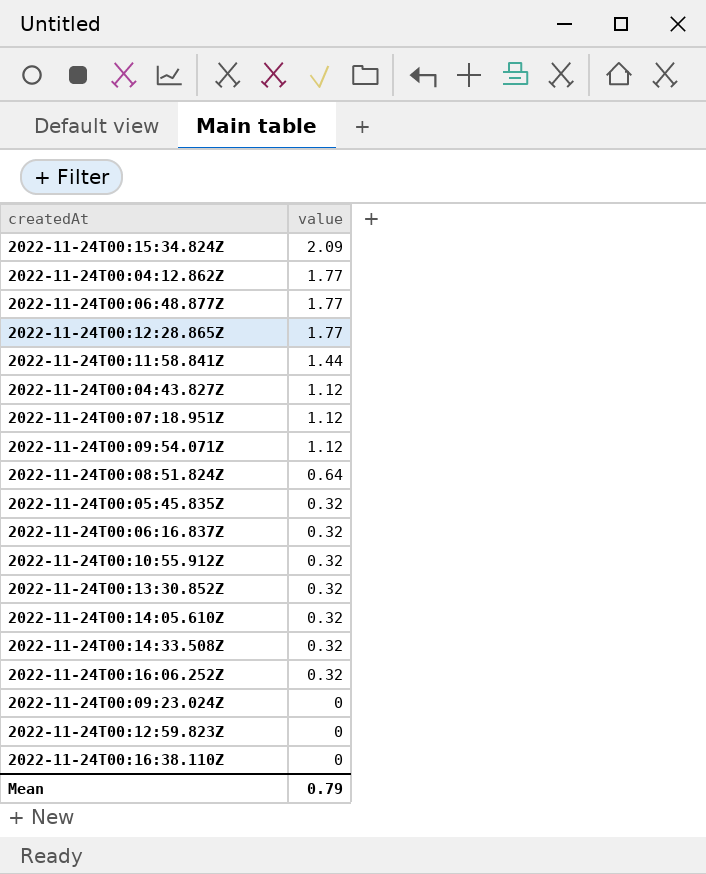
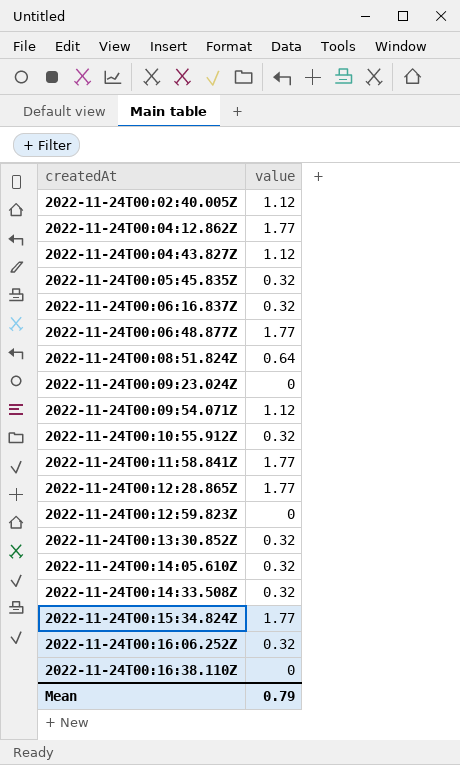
row order: value descending -> createdAt ascending
row 2022-11-24T00:07:18.951Z: 1.12 -> none
row 2022-11-24T00:02:40.005Z: none -> 1.12
2022-11-24T00:11:58.841Z | value: 1.44 -> 1.77
2022-11-24T00:15:34.824Z | value: 2.09 -> 1.77

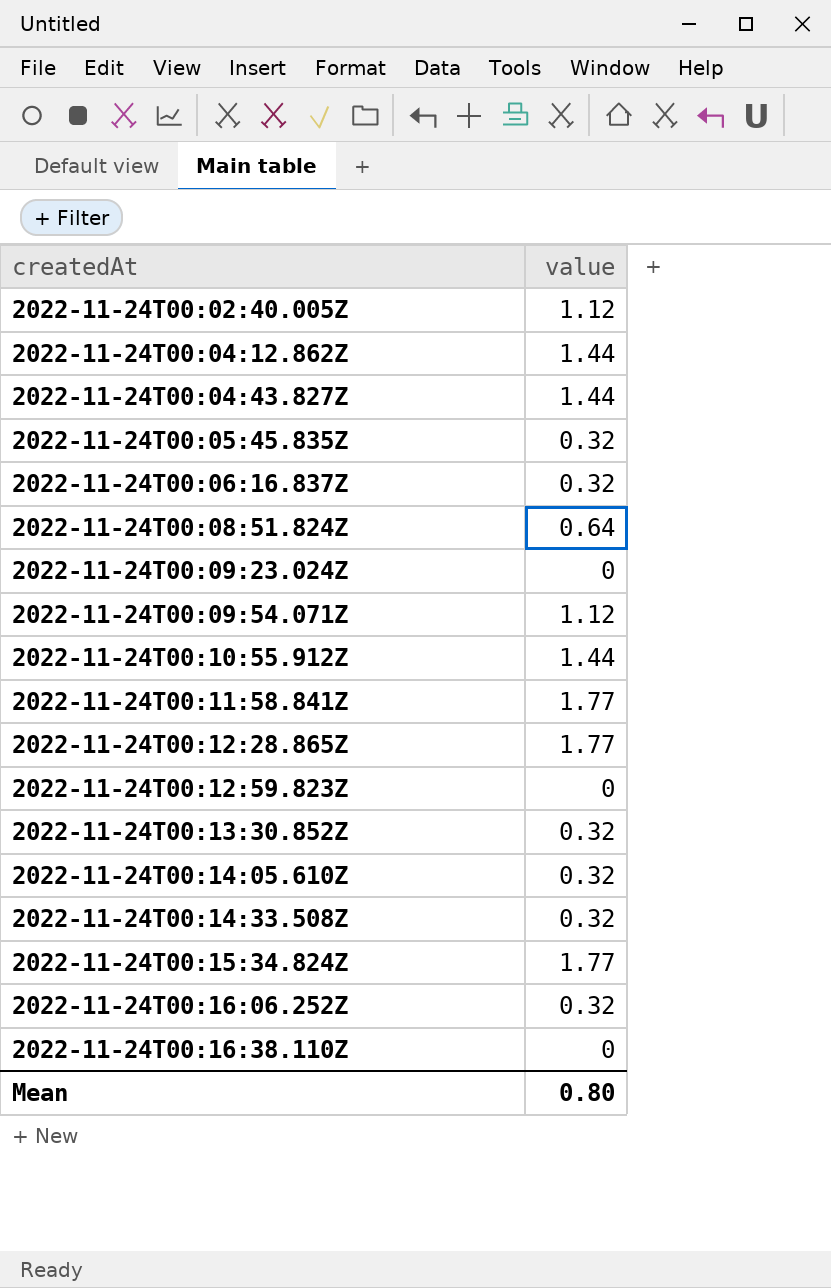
row 2022-11-24T00:06:48.877Z: 1.77 -> none
2022-11-24T00:04:12.862Z | value: 1.77 -> 1.44
2022-11-24T00:04:43.827Z | value: 1.12 -> 1.44
2022-11-24T00:10:55.912Z | value: 0.32 -> 1.44
Mean | value: 0.79 -> 0.80

